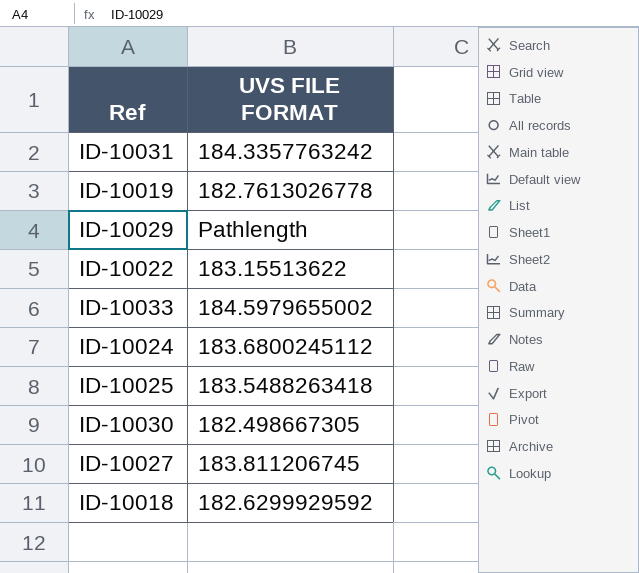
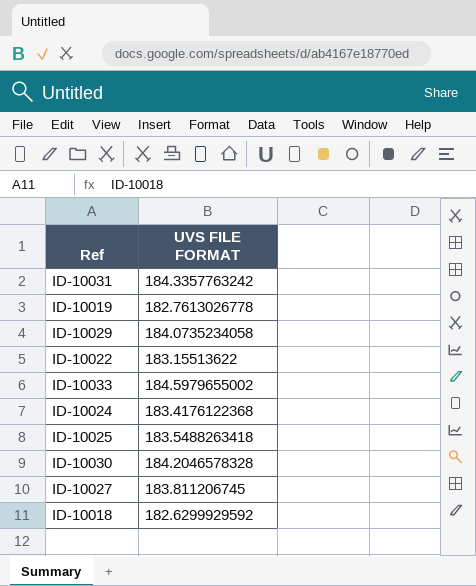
ID-10029 | UVS FILE FORMAT: Pathlength -> 184.0735234058
ID-10024 | UVS FILE FORMAT: 183.6800245112 -> 183.4176122368
ID-10030 | UVS FILE FORMAT: 182.498667305 -> 184.2046578328

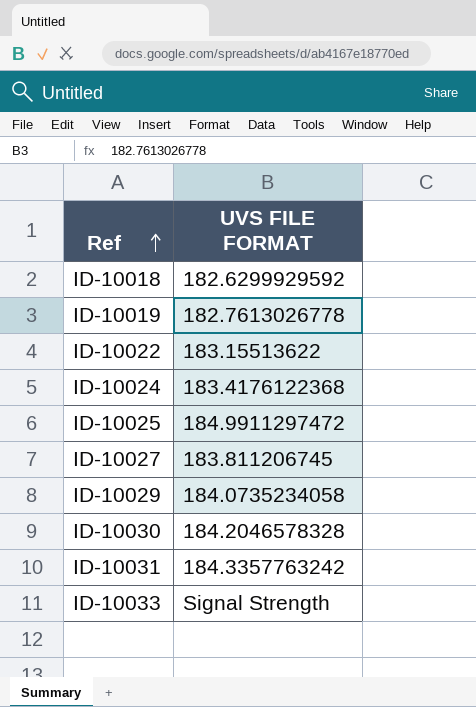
row order: none -> Ref ascending
ID-10025 | UVS FILE FORMAT: 183.5488263418 -> 184.9911297472
ID-10033 | UVS FILE FORMAT: 184.5979655002 -> Signal Strength

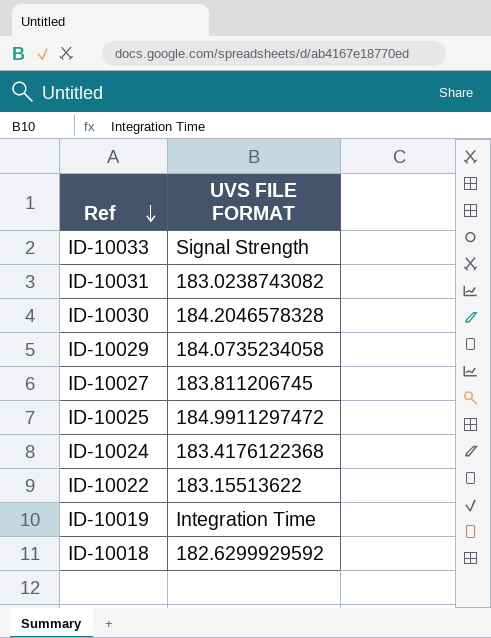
row order: Ref ascending -> Ref descending
ID-10031 | UVS FILE FORMAT: 184.3357763242 -> 183.0238743082
ID-10019 | UVS FILE FORMAT: 182.7613026778 -> Integration Time

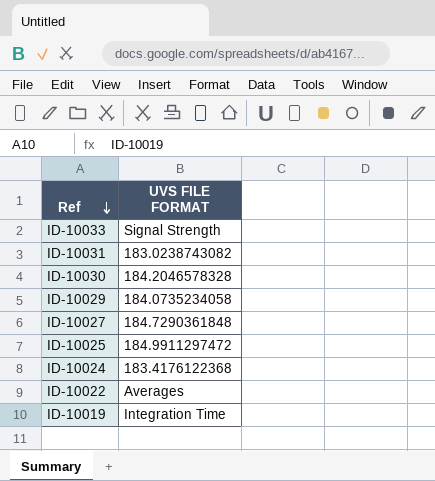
row ID-10018: 182.6299929592 -> none
ID-10027 | UVS FILE FORMAT: 183.811206745 -> 184.7290361848
ID-10022 | UVS FILE FORMAT: 183.15513622 -> Averages

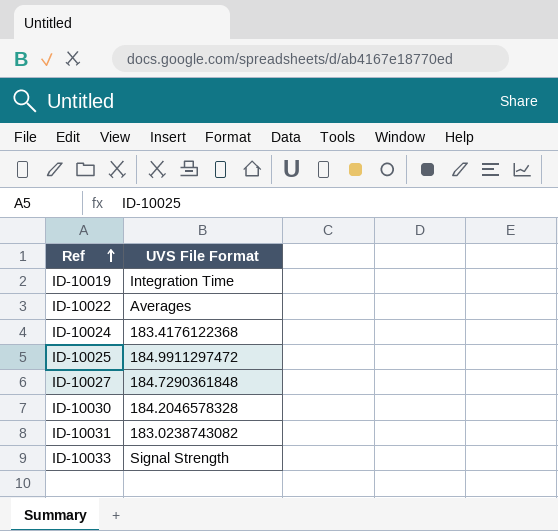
row order: Ref descending -> Ref ascending
column name: UVS FILE FORMAT -> UVS File Format
row ID-10029: 184.0735234058 -> none

